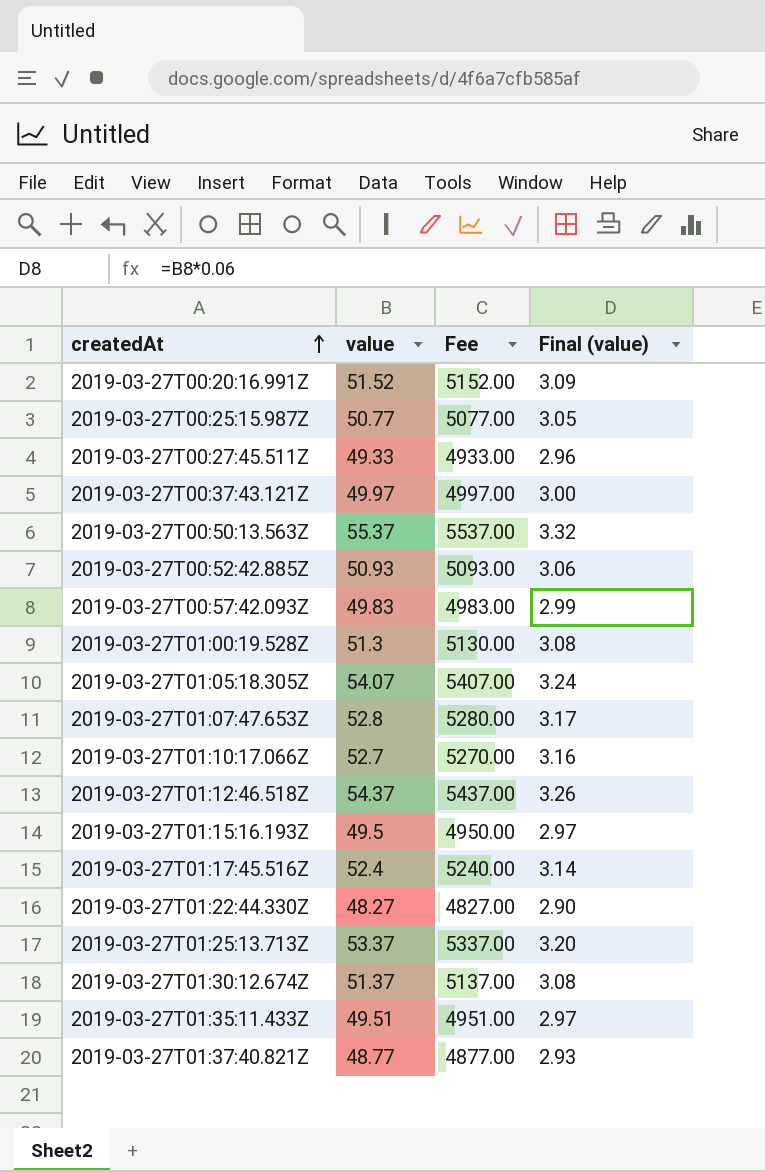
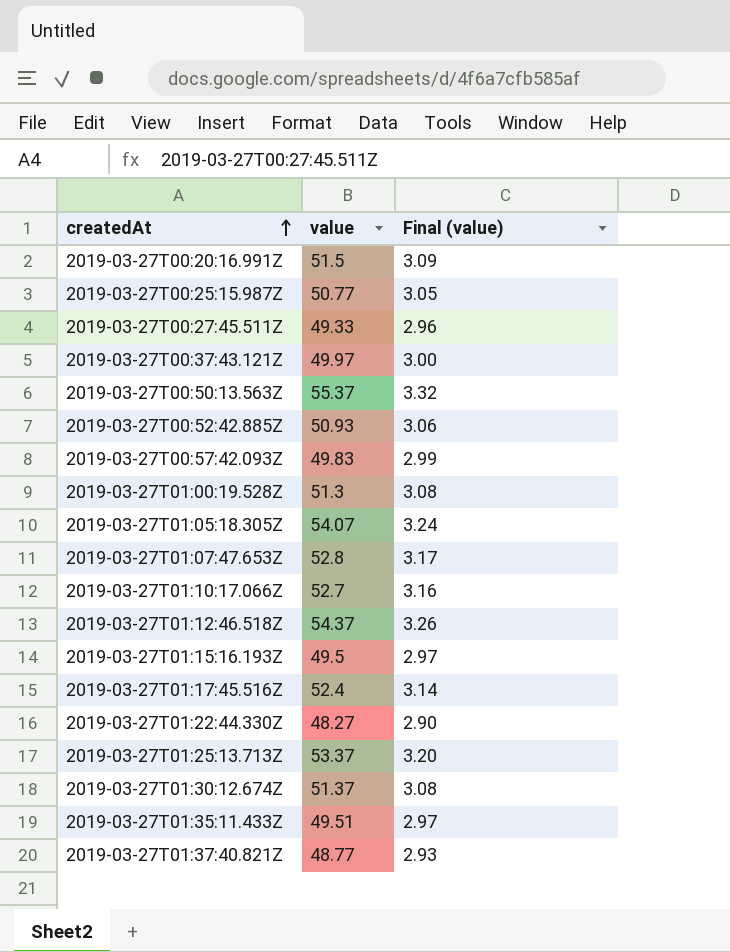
column Fee | formula: [value] * 100 -> none
2019-03-27T00:20:16.991Z | value: 51.52 -> 51.5

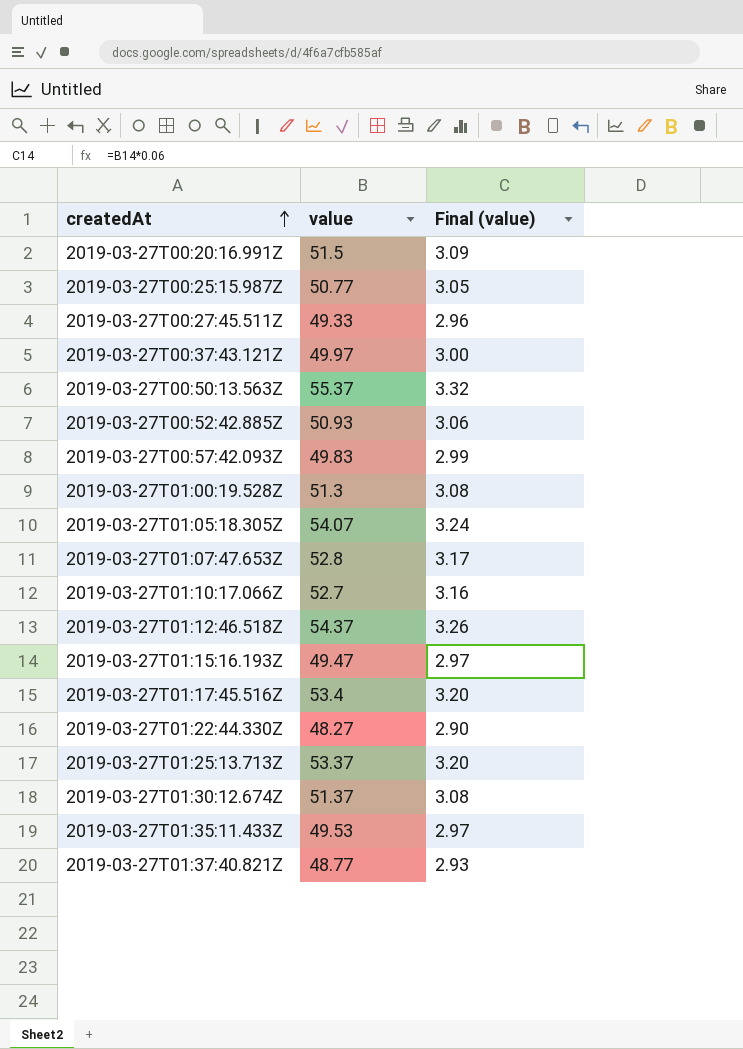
2019-03-27T01:15:16.193Z | value: 49.5 -> 49.47
2019-03-27T01:17:45.516Z | value: 52.4 -> 53.4
2019-03-27T01:17:45.516Z | Final (value): 3.14 -> 3.20
2019-03-27T01:35:11.433Z | value: 49.51 -> 49.53

